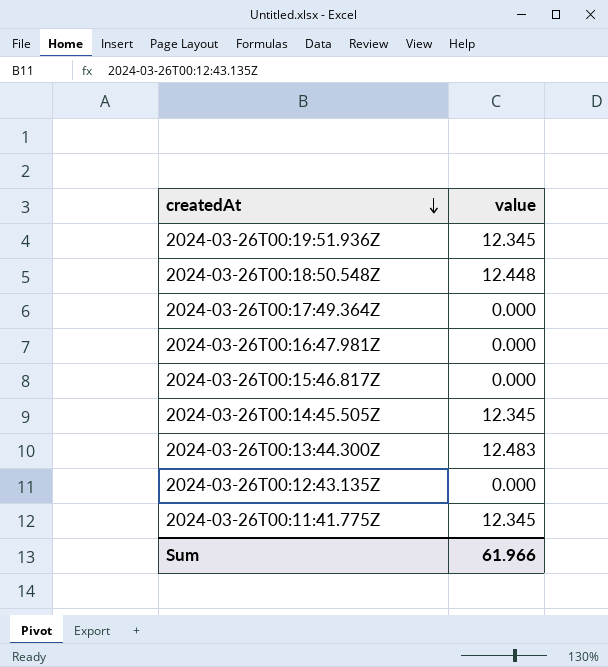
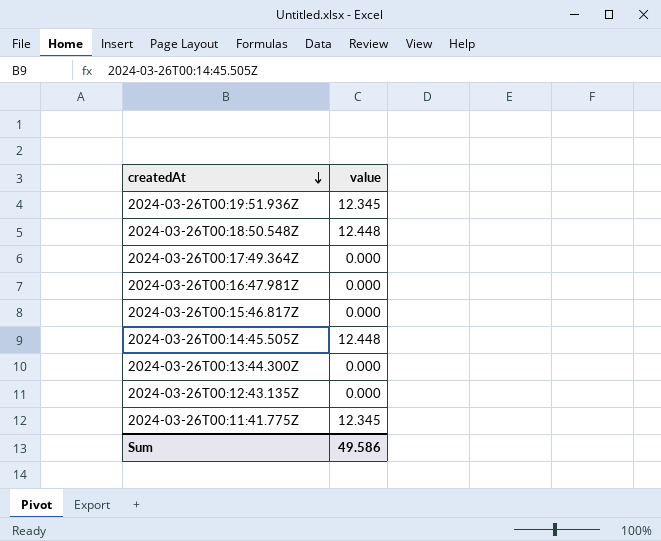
2024-03-26T00:14:45.505Z | value: 12.345 -> 12.448
2024-03-26T00:13:44.300Z | value: 12.483 -> 0.000
Sum | value: 61.966 -> 49.586

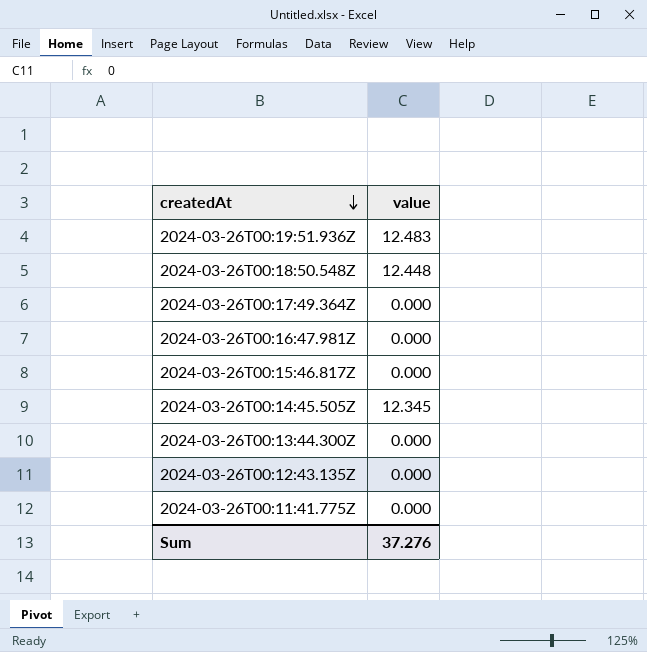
2024-03-26T00:19:51.936Z | value: 12.345 -> 12.483
2024-03-26T00:14:45.505Z | value: 12.448 -> 12.345
2024-03-26T00:11:41.775Z | value: 12.345 -> 0.000
Sum | value: 49.586 -> 37.276

